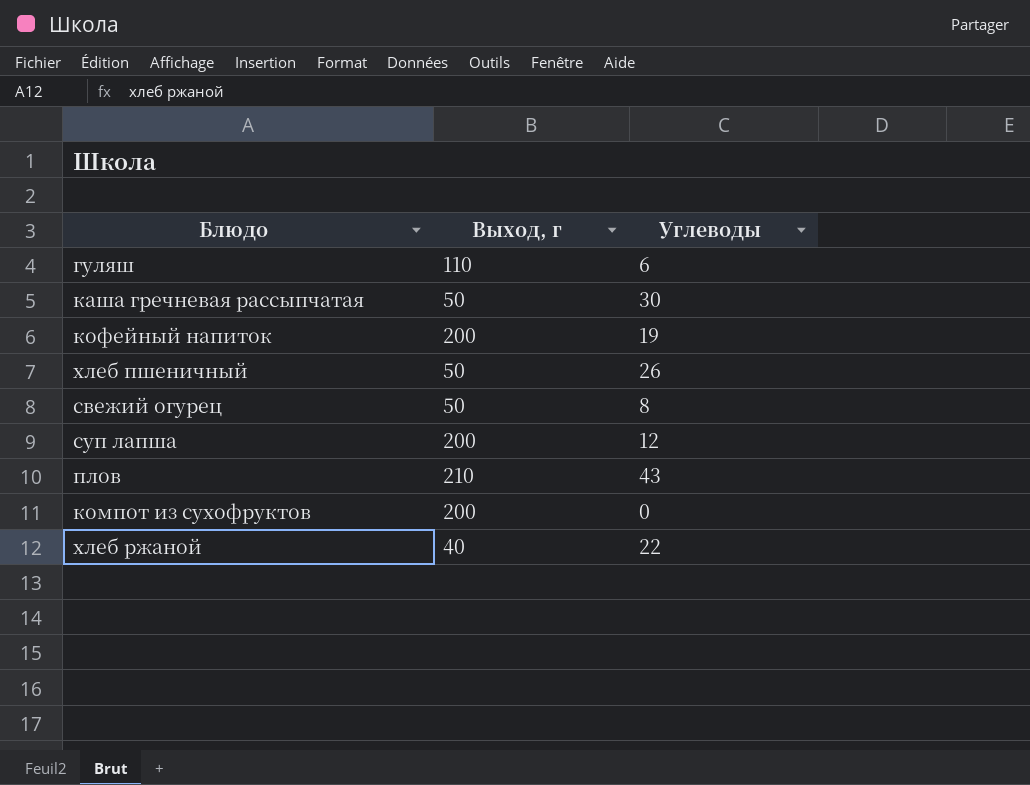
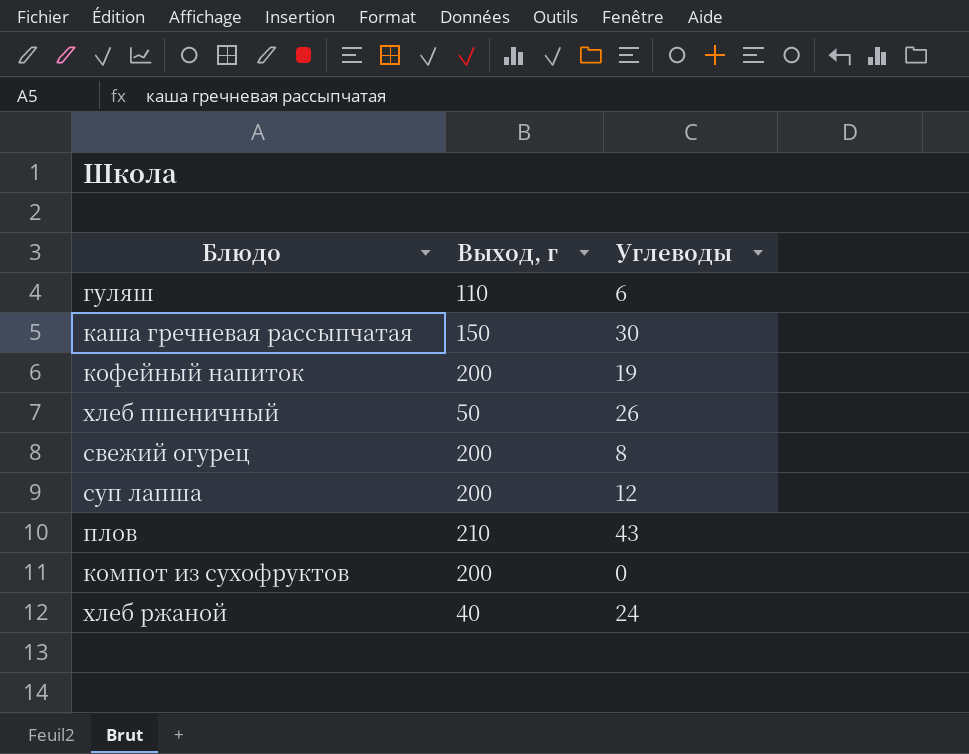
каша гречневая рассыпчатая | Выход, г: 50 -> 150
свежий огурец | Выход, г: 50 -> 200
хлеб ржаной | Углеводы: 22 -> 24

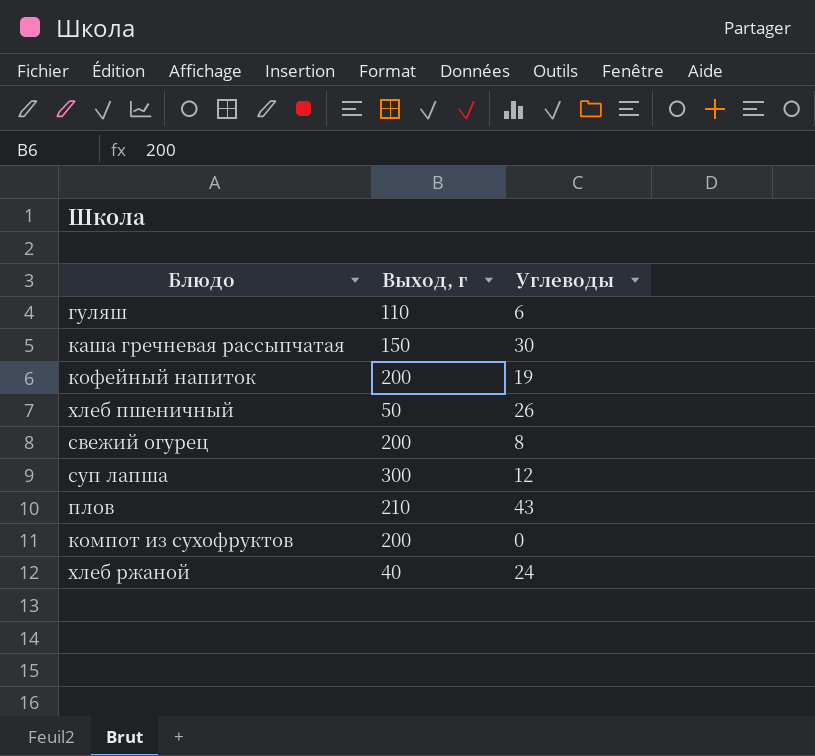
суп лапша | Выход, г: 200 -> 300

